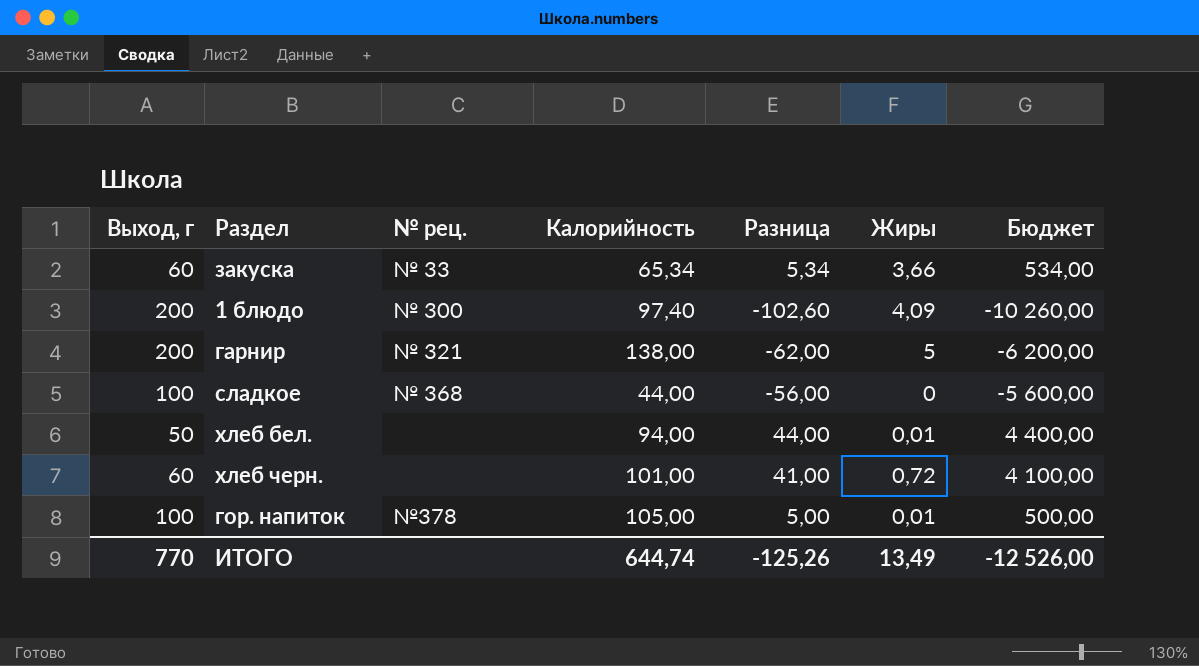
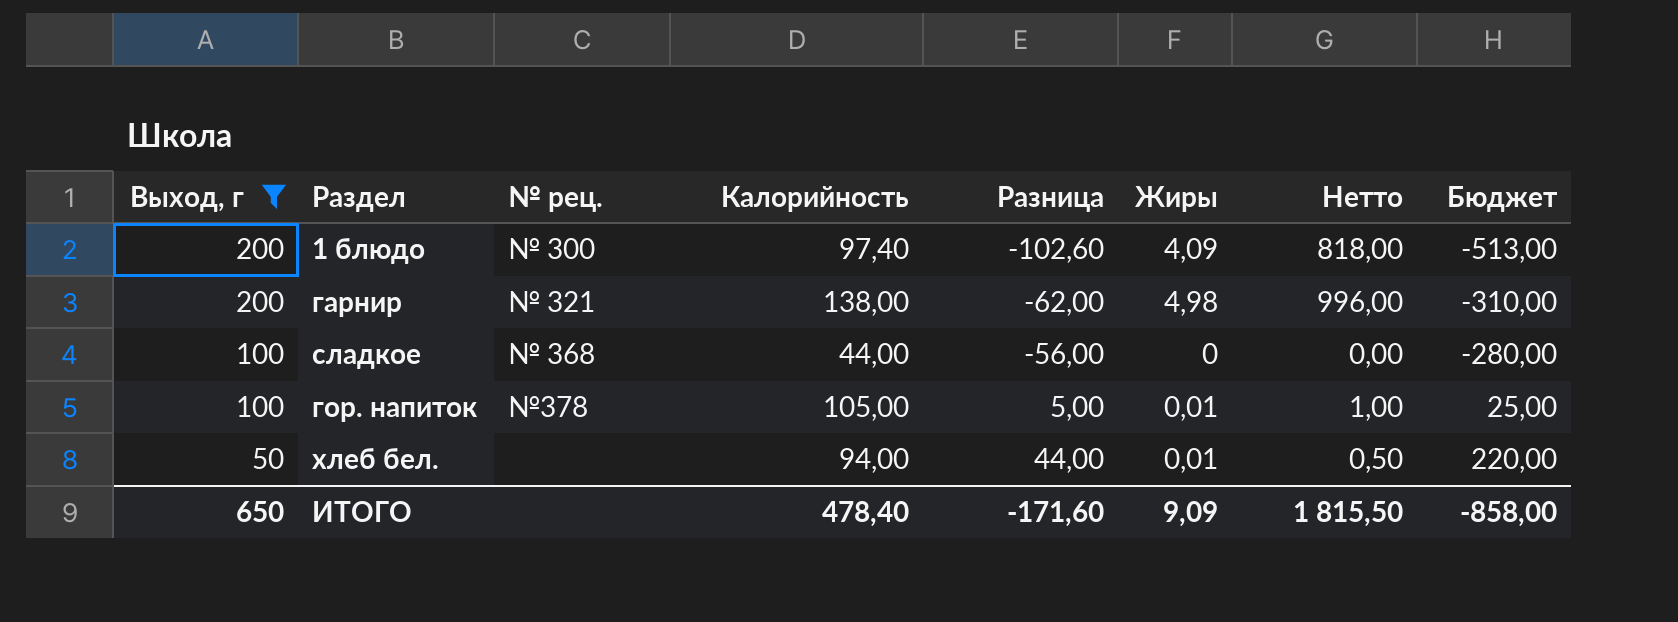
filter: none -> Выход, г != 60
row order: none -> Выход, г descending
column Нетто | formula: none -> [Выход, г] * [Жиры]
column Бюджет | formula: [Разница] * 100 -> [Разница] * 5
гарнир | Жиры: 5 -> 4,98
ИТОГО | Выход, г: 770 -> 650
ИТОГО | Калорийность: 644,74 -> 478,40
ИТОГО | Разница: -125,26 -> -171,60
ИТОГО | Жиры: 13,49 -> 9,09
ИТОГО | Бюджет: -12 526,00 -> -858,00

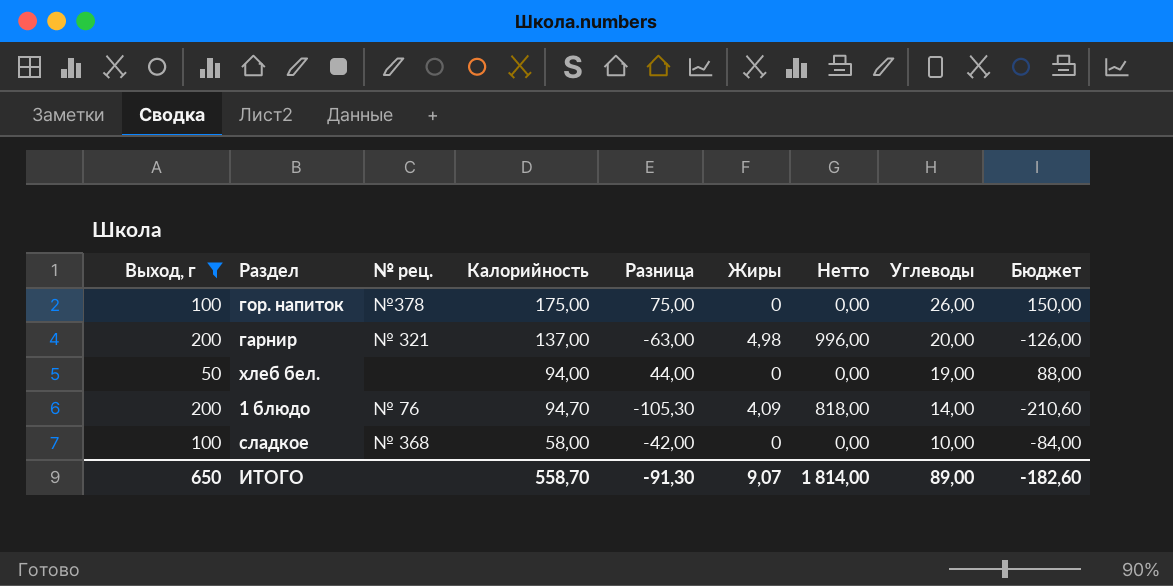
row order: Выход, г descending -> Углеводы descending
column Углеводы | position: none -> 8
column Бюджет | formula: [Разница] * 5 -> [Разница] * 2
гор. напиток | Калорийность: 105,00 -> 175,00
гор. напиток | Разница: 5,00 -> 75,00
гор. напиток | Жиры: 0,01 -> 0
гор. напиток | Нетто: 1,00 -> 0,00
гарнир | Калорийность: 138,00 -> 137,00
гарнир | Разница: -62,00 -> -63,00
хлеб бел. | Жиры: 0,01 -> 0
хлеб бел. | Нетто: 0,50 -> 0,00
1 блюдо | № рец.: № 300 -> № 76
1 блюдо | Калорийность: 97,40 -> 94,70
1 блюдо | Разница: -102,60 -> -105,30
сладкое | Калорийность: 44,00 -> 58,00
сладкое | Разница: -56,00 -> -42,00
ИТОГО | Калорийность: 478,40 -> 558,70
ИТОГО | Разница: -171,60 -> -91,30
ИТОГО | Жиры: 9,09 -> 9,07
ИТОГО | Нетто: 1 815,50 -> 1 814,00
ИТОГО | Бюджет: -858,00 -> -182,60

